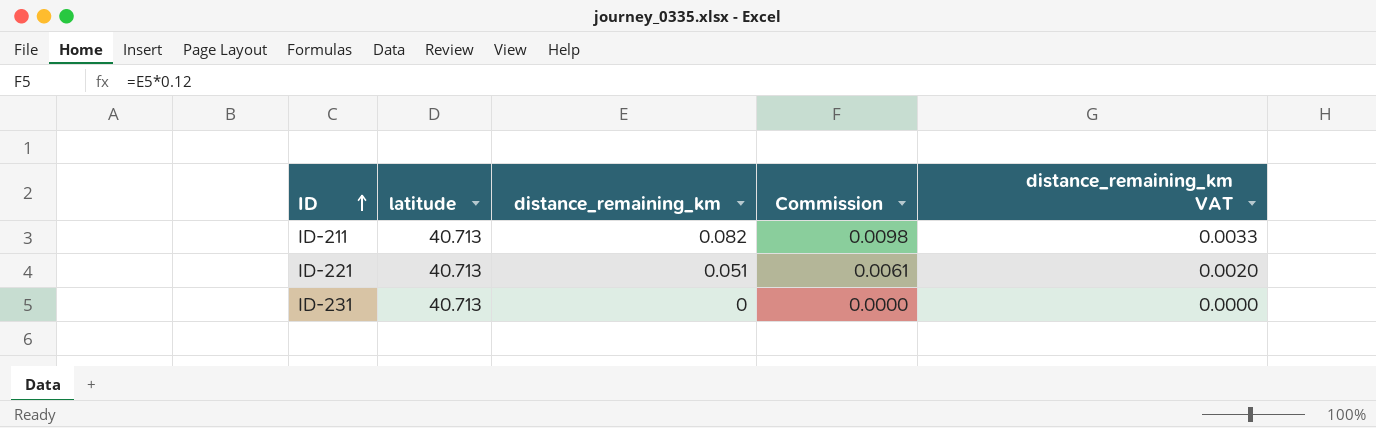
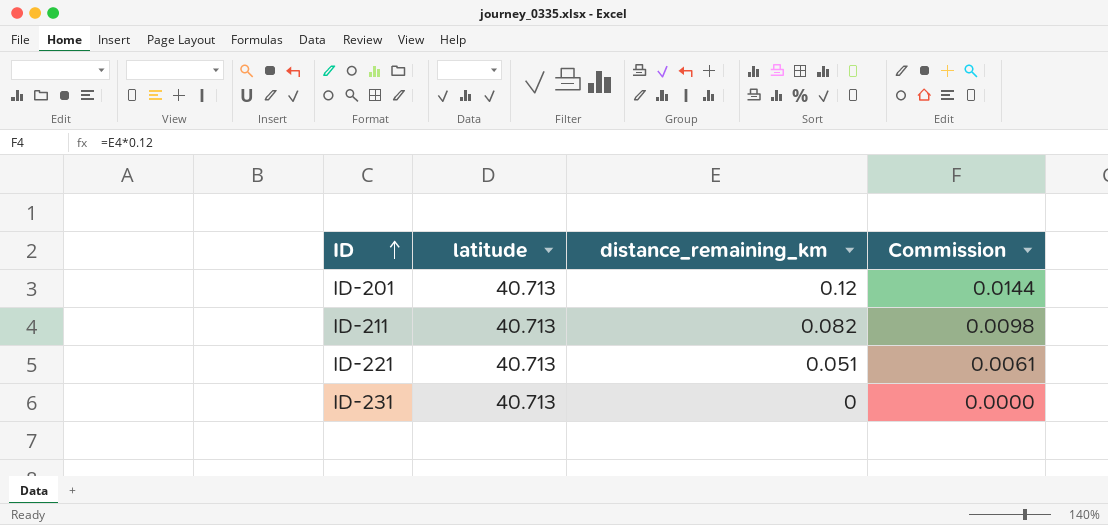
column distance_remaining_km VAT | formula: [distance_remaining_km] * 0.04 -> none
row ID-201: none -> 40.713 | 0.12 | 0.0144

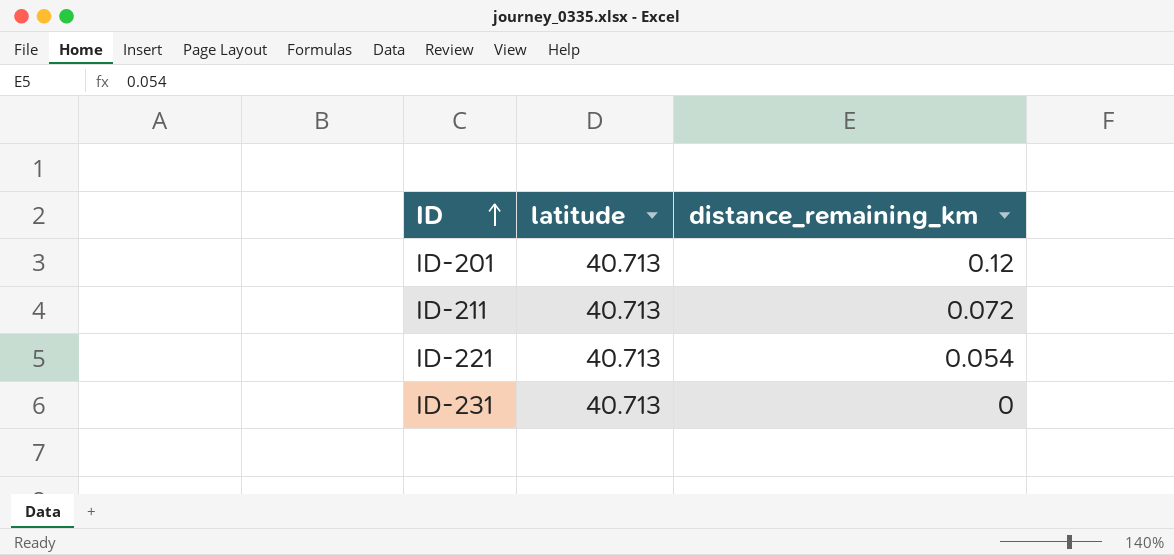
column Commission | formula: [distance_remaining_km] * 0.12 -> none
ID-211 | distance_remaining_km: 0.082 -> 0.072
ID-221 | distance_remaining_km: 0.051 -> 0.054

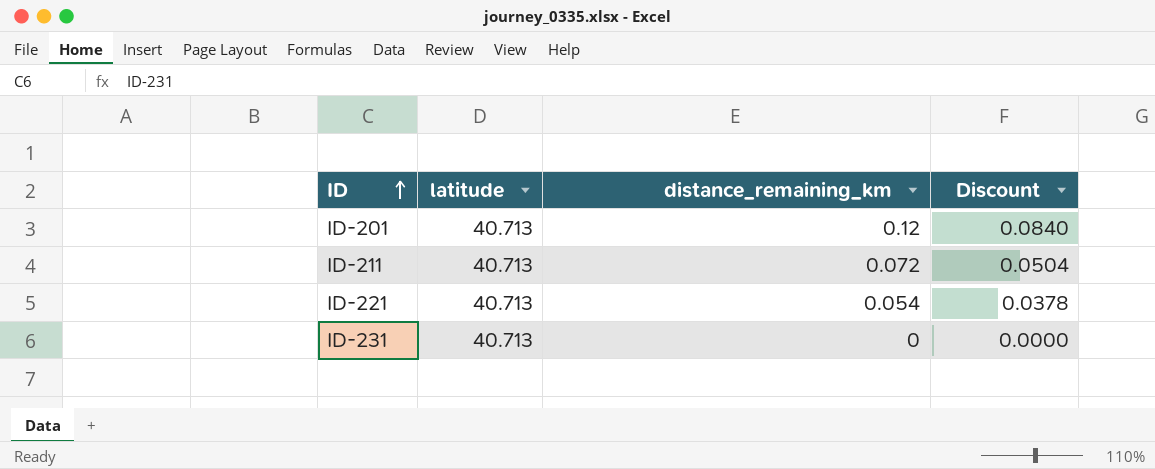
column Discount | formula: none -> [distance_remaining_km] * 0.7

